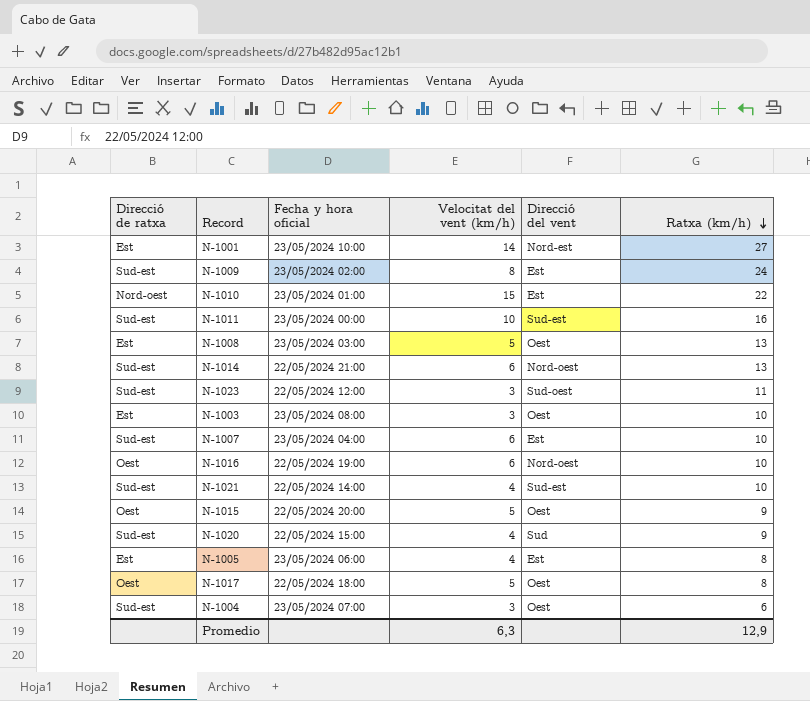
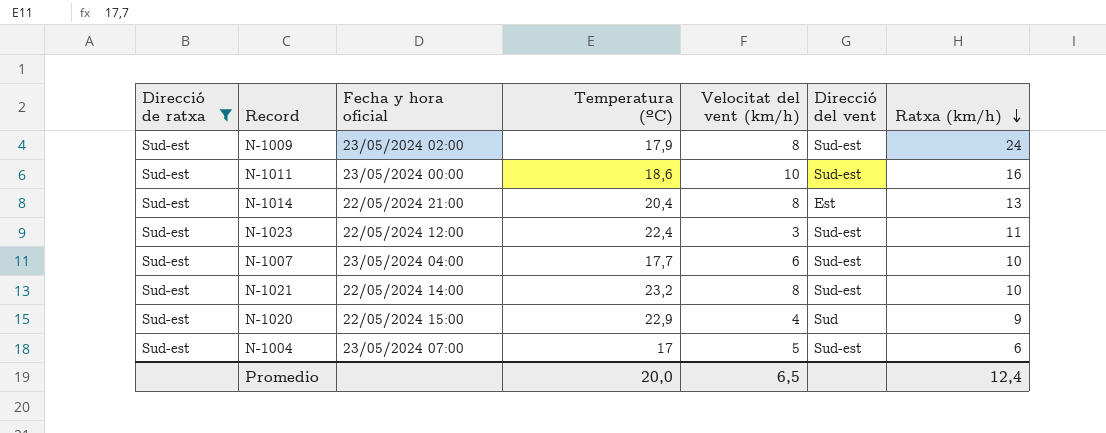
filter: none -> Direcció de ratxa = Sud-est
column Temperatura (ºC) | position: none -> 4
N-1009 | Direcció del vent: Est -> Sud-est
N-1014 | Velocitat del vent (km/h): 6 -> 8
N-1014 | Direcció del vent: Nord-oest -> Est
N-1023 | Direcció del vent: Sud-oest -> Sud-est
N-1007 | Direcció del vent: Est -> Sud-est
N-1021 | Velocitat del vent (km/h): 4 -> 8
N-1004 | Velocitat del vent (km/h): 3 -> 5
N-1004 | Direcció del vent: Oest -> Sud-est
Promedio | Velocitat del vent (km/h): 6,3 -> 6,5
Promedio | Ratxa (km/h): 12,9 -> 12,4

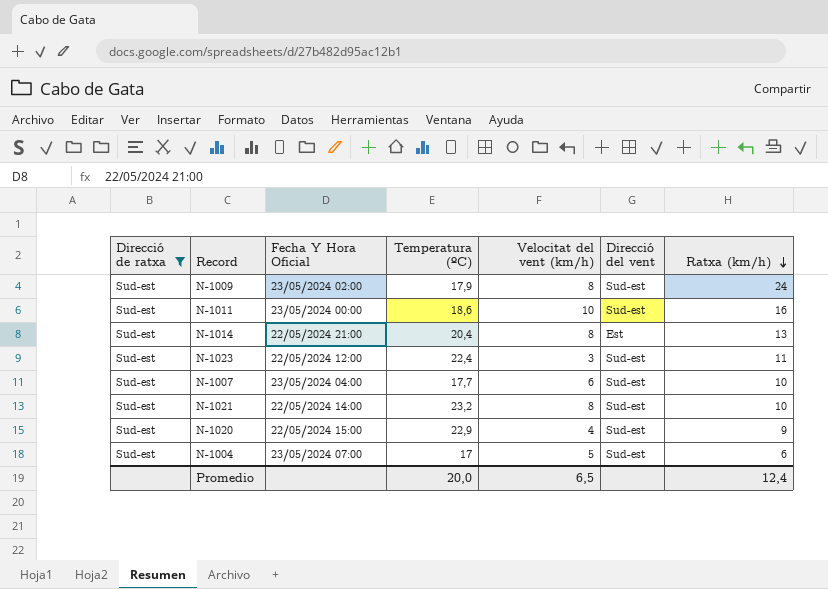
column name: Fecha y hora oficial -> Fecha Y Hora Oficial
N-1020 | Direcció del vent: Sud -> Sud-est

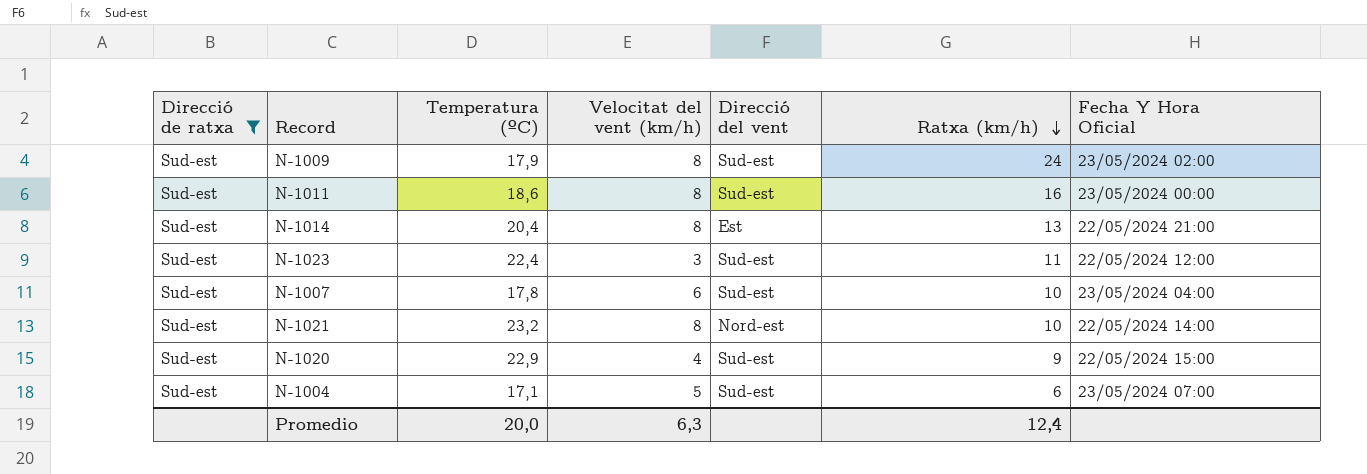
column Fecha Y Hora Oficial | position: 3 -> 7
N-1011 | Velocitat del vent (km/h): 10 -> 8
N-1007 | Temperatura (ºC): 17,7 -> 17,8
N-1021 | Direcció del vent: Sud-est -> Nord-est
N-1004 | Temperatura (ºC): 17 -> 17,1
Promedio | Velocitat del vent (km/h): 6,5 -> 6,3

